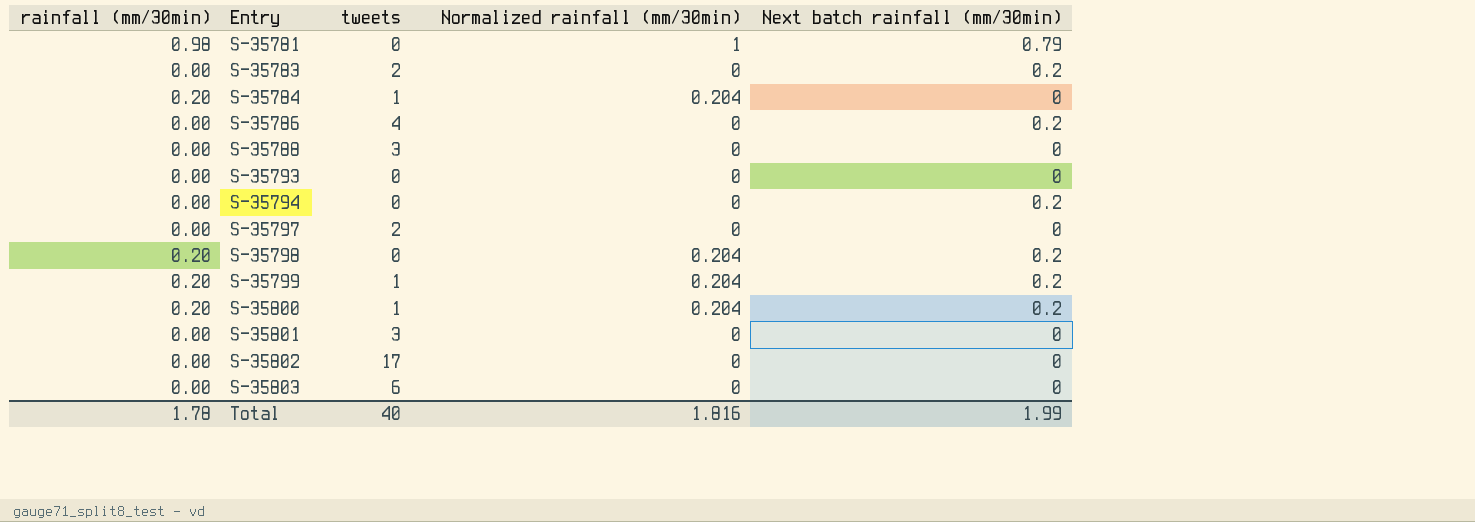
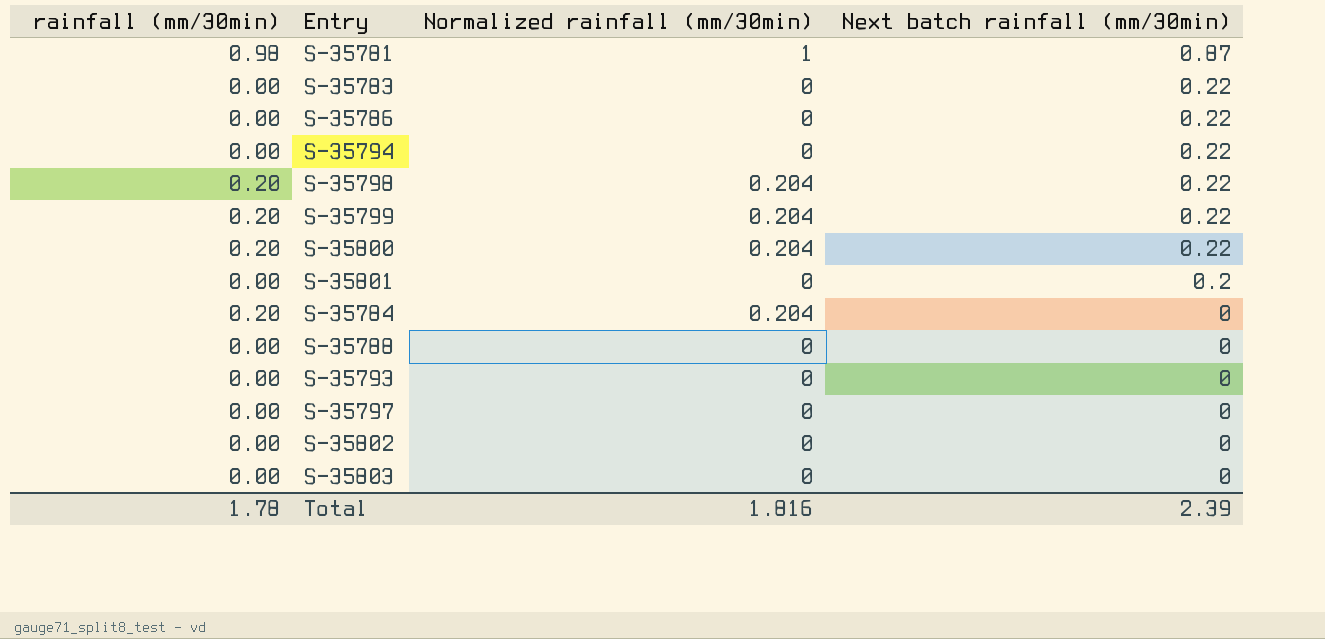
row order: Entry ascending -> Next batch rainfall (mm/30min) descending
column tweets | position: 3 -> none
S-35781 | Next batch rainfall (mm/30min): 0.79 -> 0.87
S-35783 | Next batch rainfall (mm/30min): 0.2 -> 0.22
S-35786 | Next batch rainfall (mm/30min): 0.2 -> 0.22
S-35794 | Next batch rainfall (mm/30min): 0.2 -> 0.22
S-35798 | Next batch rainfall (mm/30min): 0.2 -> 0.22
S-35799 | Next batch rainfall (mm/30min): 0.2 -> 0.22
S-35800 | Next batch rainfall (mm/30min): 0.2 -> 0.22
S-35801 | Next batch rainfall (mm/30min): 0 -> 0.2
Total | Next batch rainfall (mm/30min): 1.99 -> 2.39

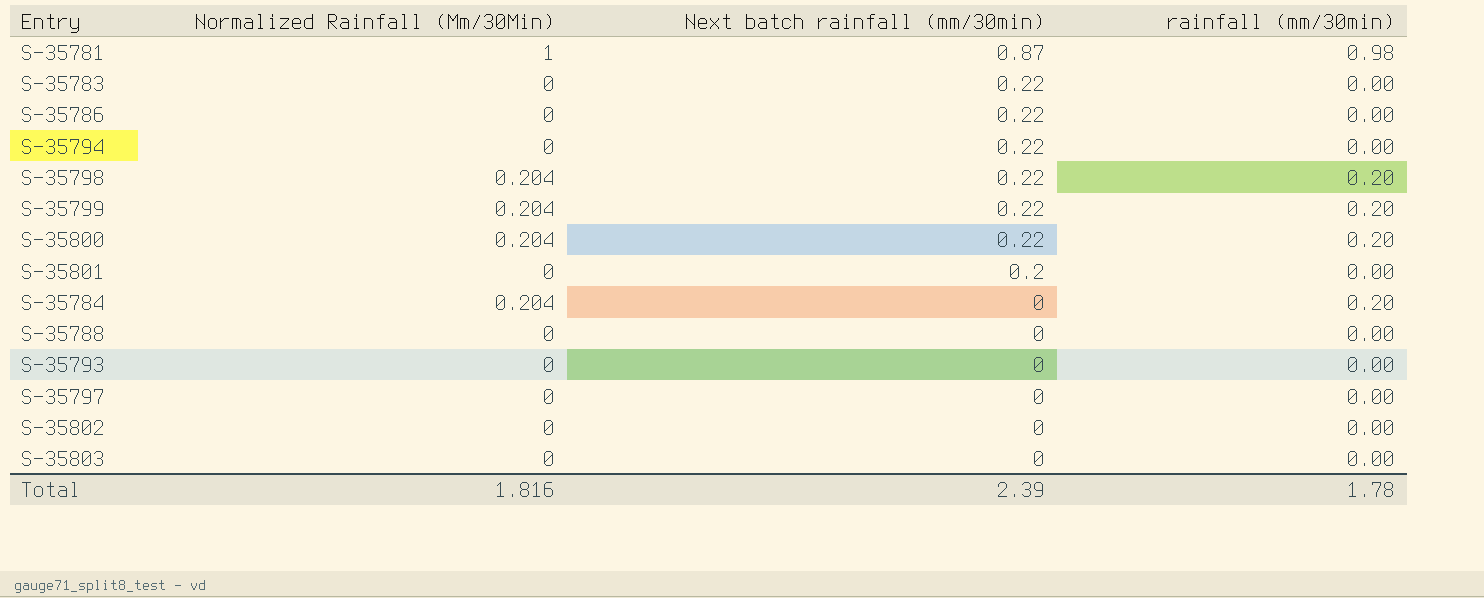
column name: Normalized rainfall (mm/30min) -> Normalized Rainfall (Mm/30Min)
column rainfall (mm/30min) | position: 1 -> 4

